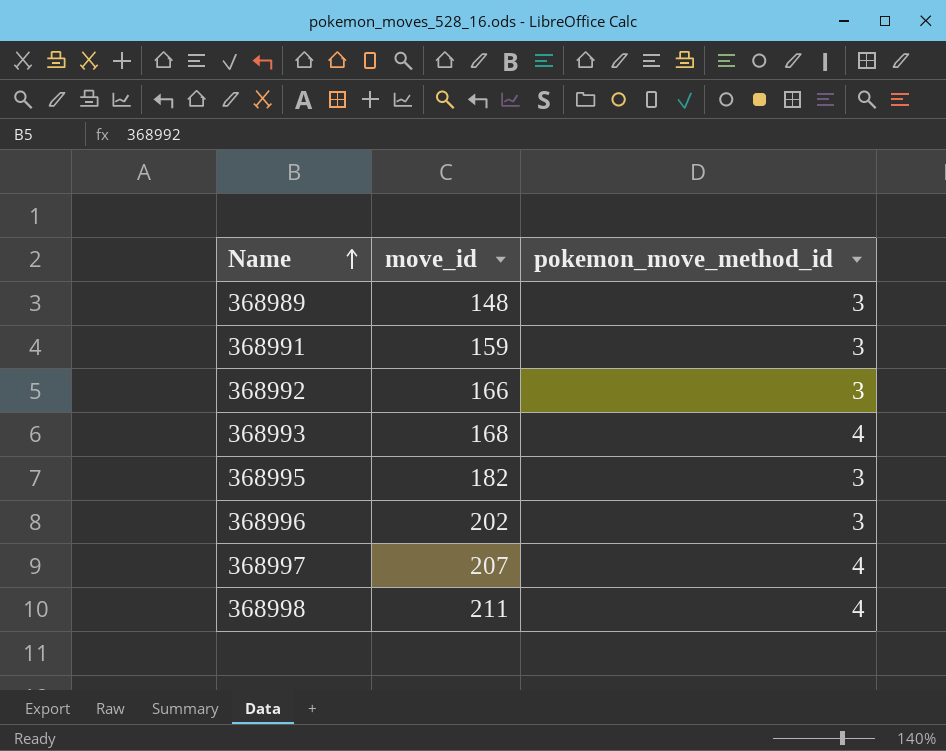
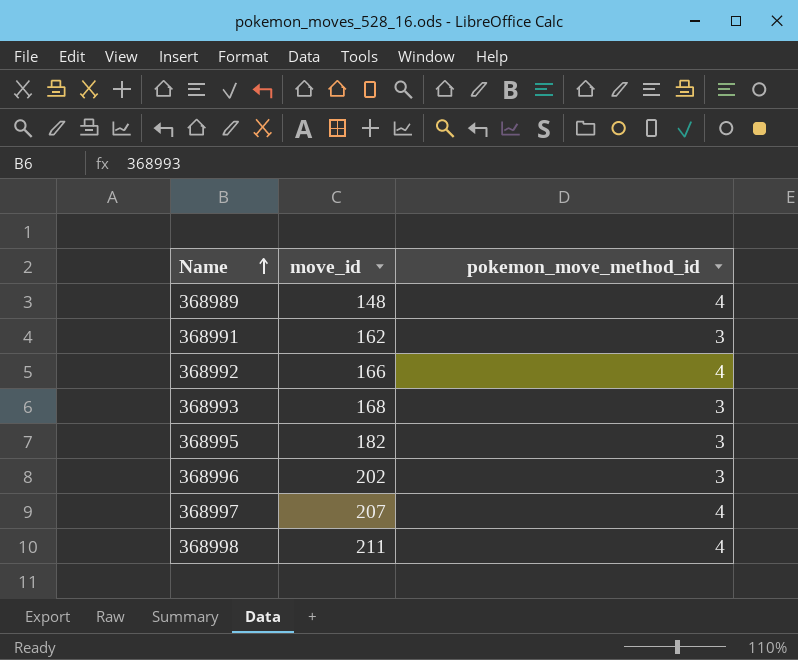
368989 | pokemon_move_method_id: 3 -> 4
368991 | move_id: 159 -> 162
368992 | pokemon_move_method_id: 3 -> 4
368993 | pokemon_move_method_id: 4 -> 3

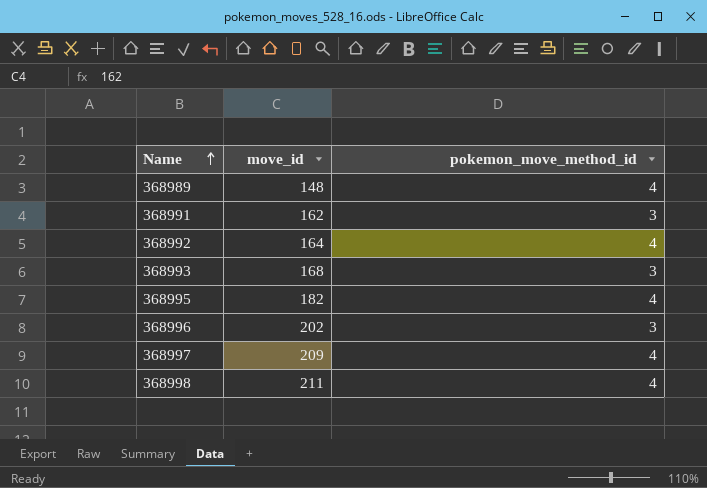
368992 | move_id: 166 -> 164
368995 | pokemon_move_method_id: 3 -> 4
368997 | move_id: 207 -> 209

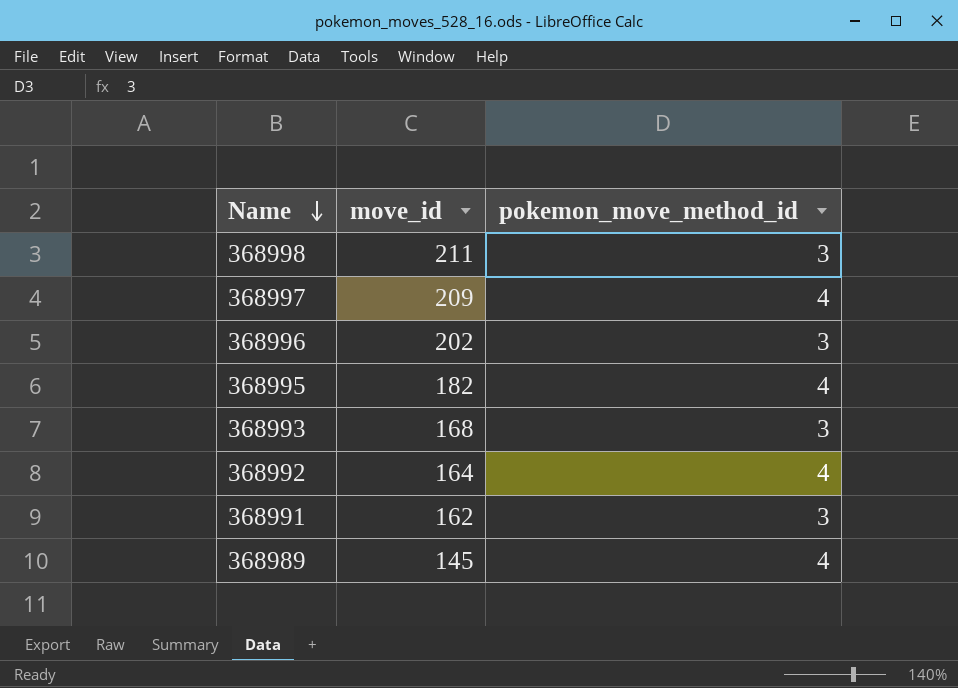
row order: Name ascending -> Name descending
368998 | pokemon_move_method_id: 4 -> 3
368989 | move_id: 148 -> 145

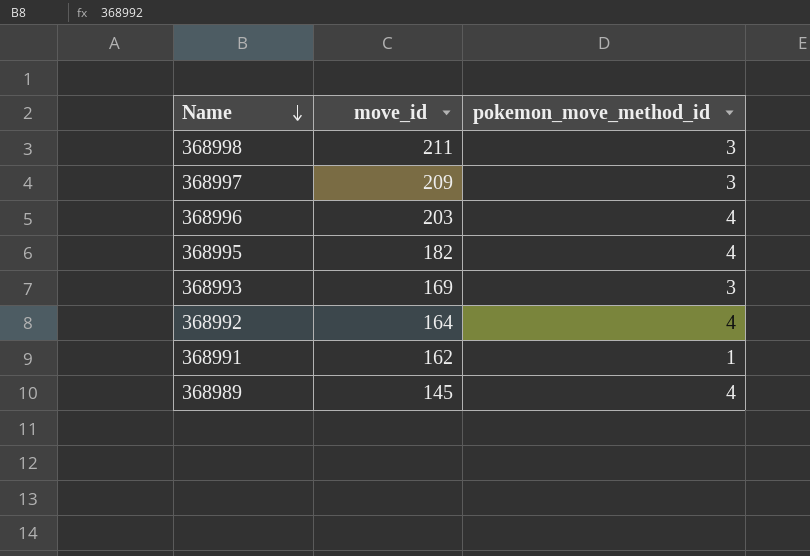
368997 | pokemon_move_method_id: 4 -> 3
368996 | move_id: 202 -> 203
368996 | pokemon_move_method_id: 3 -> 4
368993 | move_id: 168 -> 169
368991 | pokemon_move_method_id: 3 -> 1

